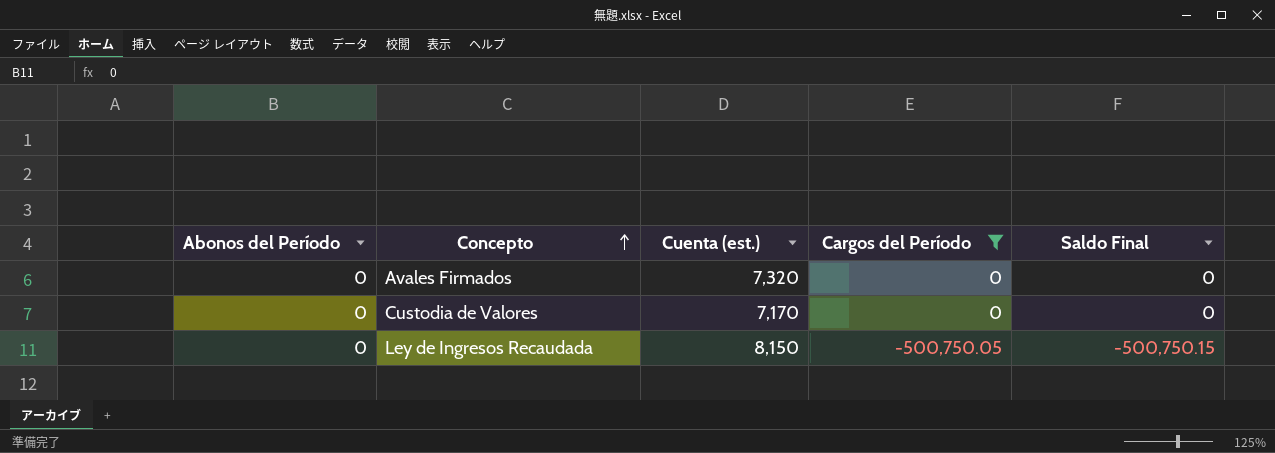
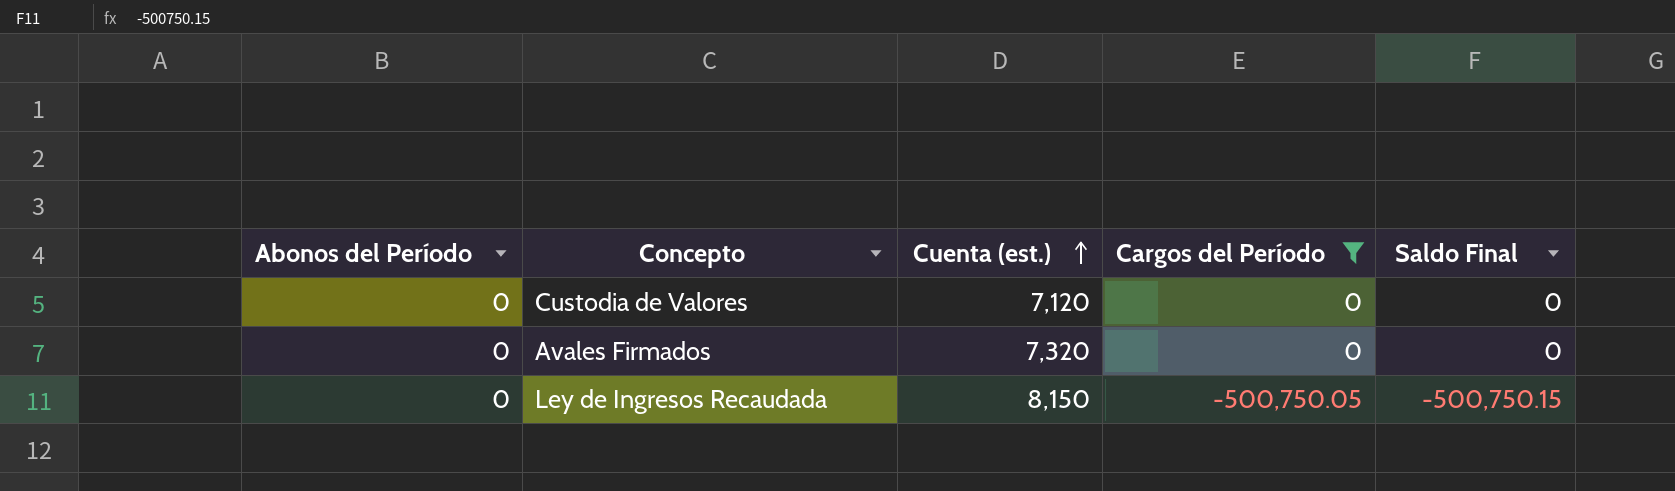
row order: Concepto ascending -> Cuenta (est.) ascending
Custodia de Valores | Cuenta (est.): 7,170 -> 7,120

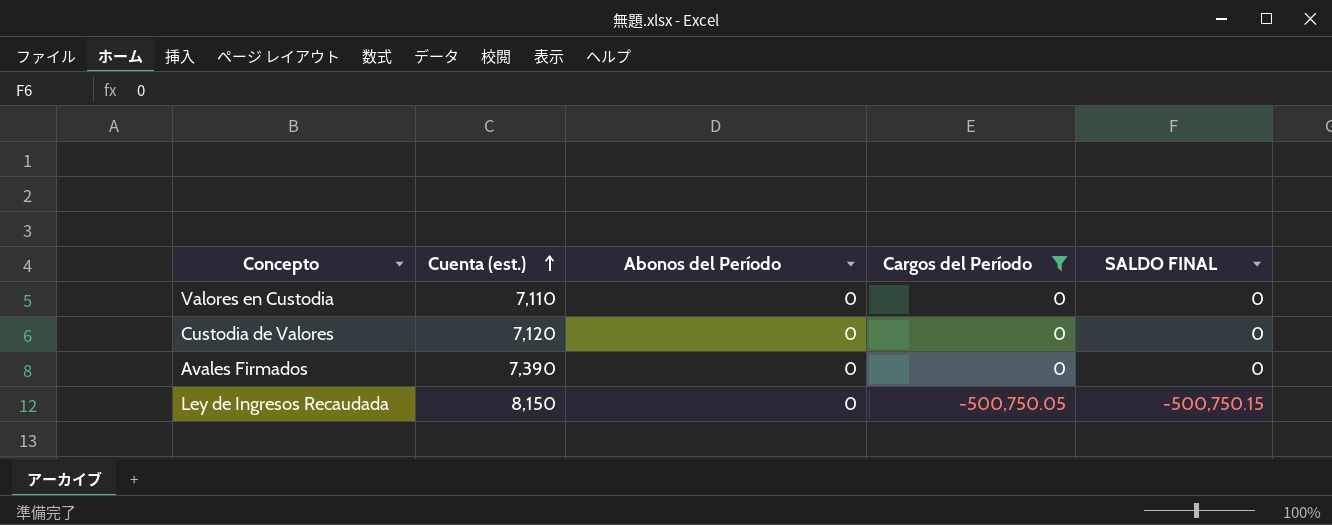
column Abonos del Período | position: 1 -> 3
column name: Saldo Final -> SALDO FINAL
row Valores en Custodia: none -> 7,110 | 0 | 0 | 0
Avales Firmados | Cuenta (est.): 7,320 -> 7,390

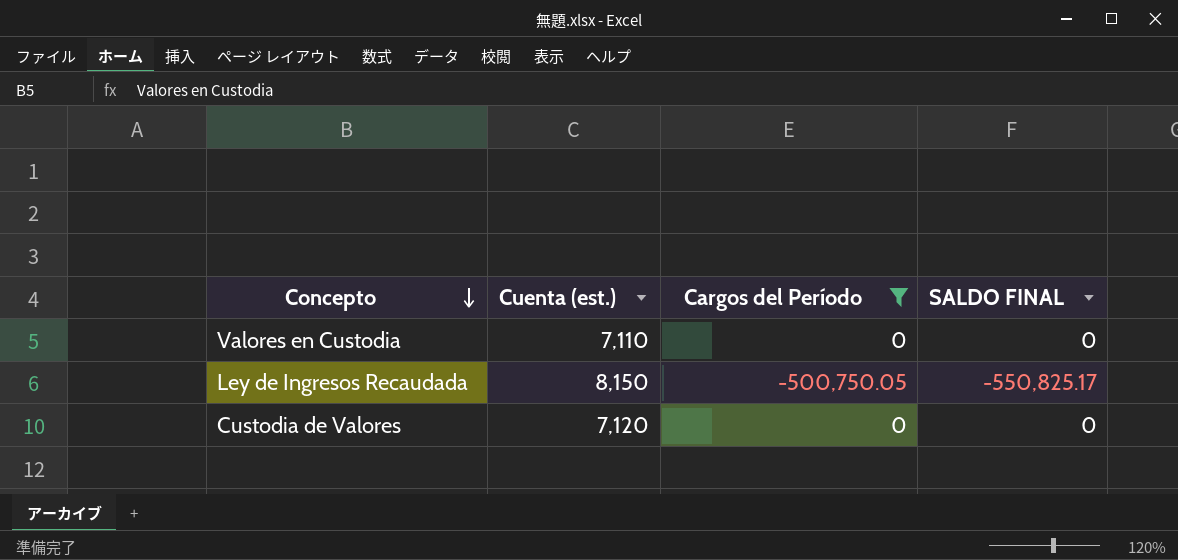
row order: Cuenta (est.) ascending -> Concepto descending
column Abonos del Período | position: 3 -> none
row Avales Firmados: 7,390 | 0 | 0 | 0 -> none
Ley de Ingresos Recaudada | SALDO FINAL: -500,750.15 -> -550,825.17

